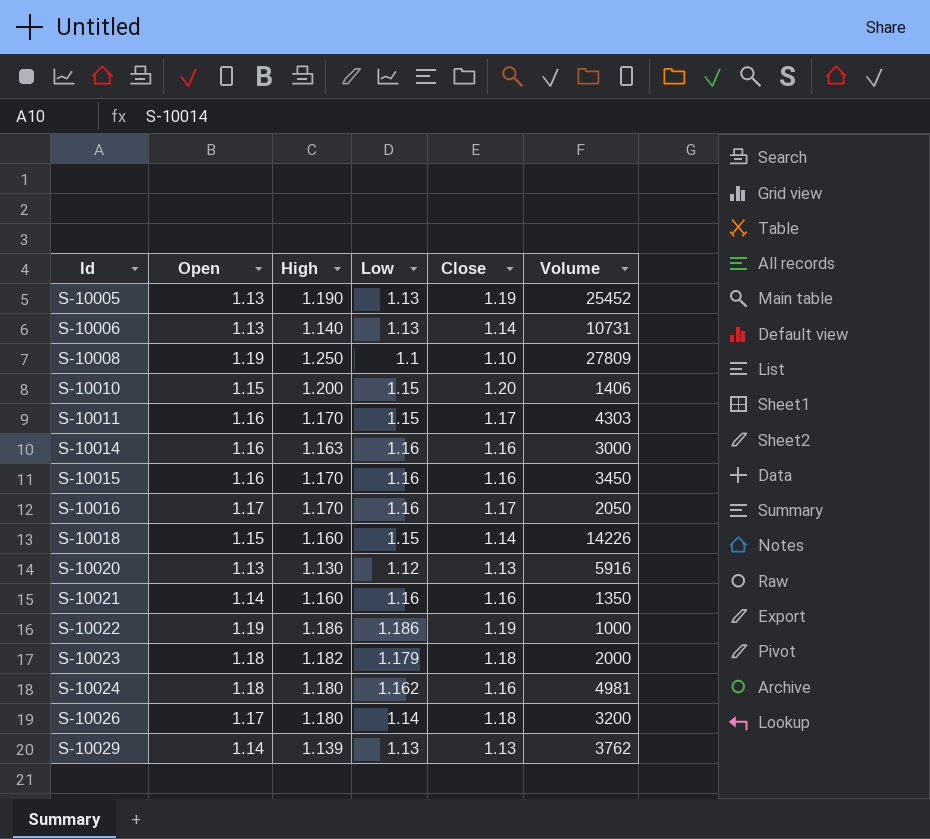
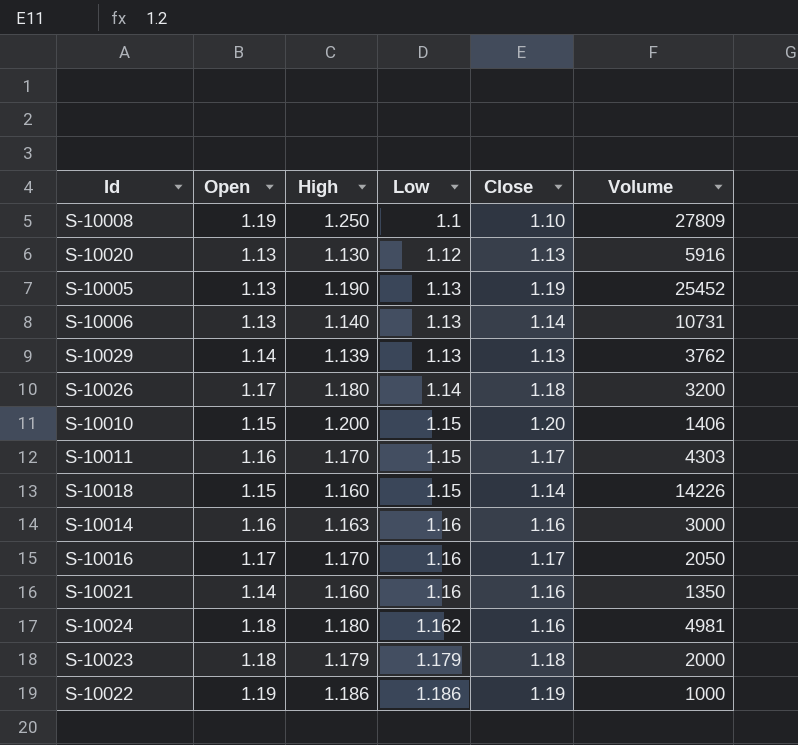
row order: Id ascending -> Low ascending
row S-10015: 1.16 | 1.170 | 1.16 | 1.16 | 3450 -> none
S-10023 | High: 1.182 -> 1.179

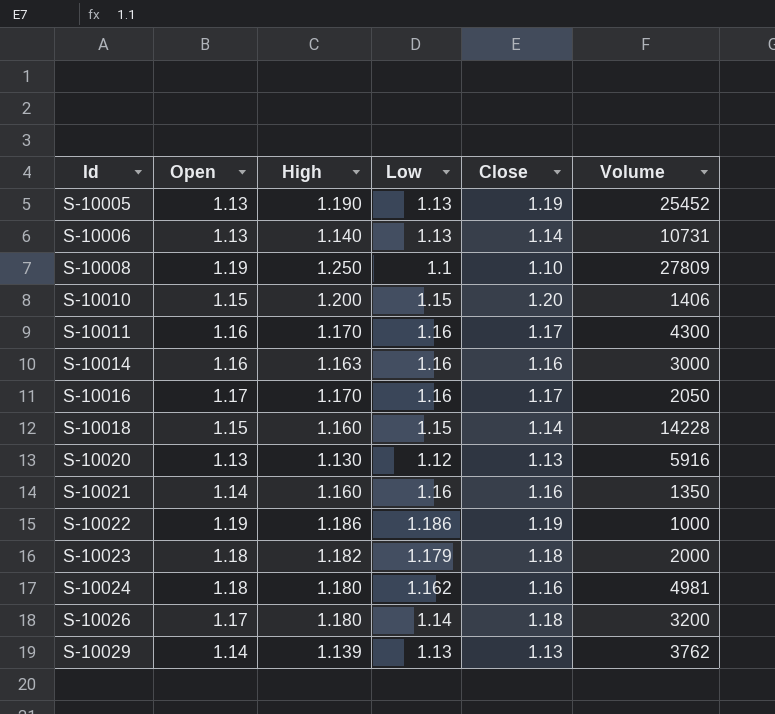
row order: Low ascending -> Id ascending
S-10011 | Low: 1.15 -> 1.16
S-10011 | Volume: 4303 -> 4300
S-10018 | Volume: 14226 -> 14228
S-10023 | High: 1.179 -> 1.182

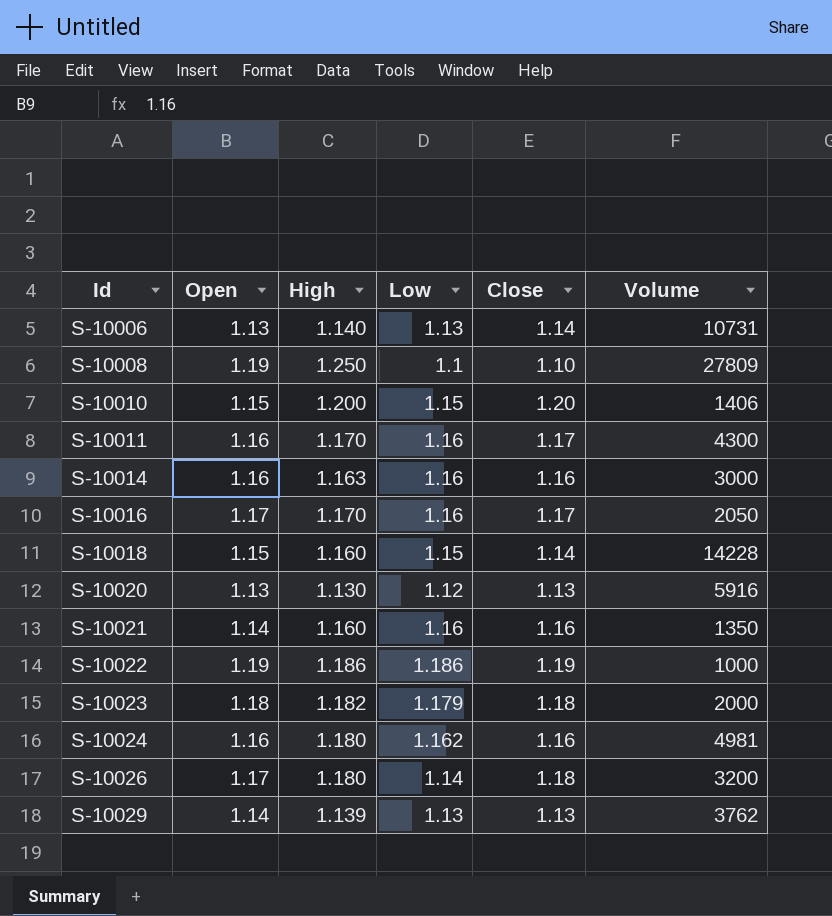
row S-10005: 1.13 | 1.190 | 1.13 | 1.19 | 25452 -> none
S-10024 | Open: 1.18 -> 1.16

